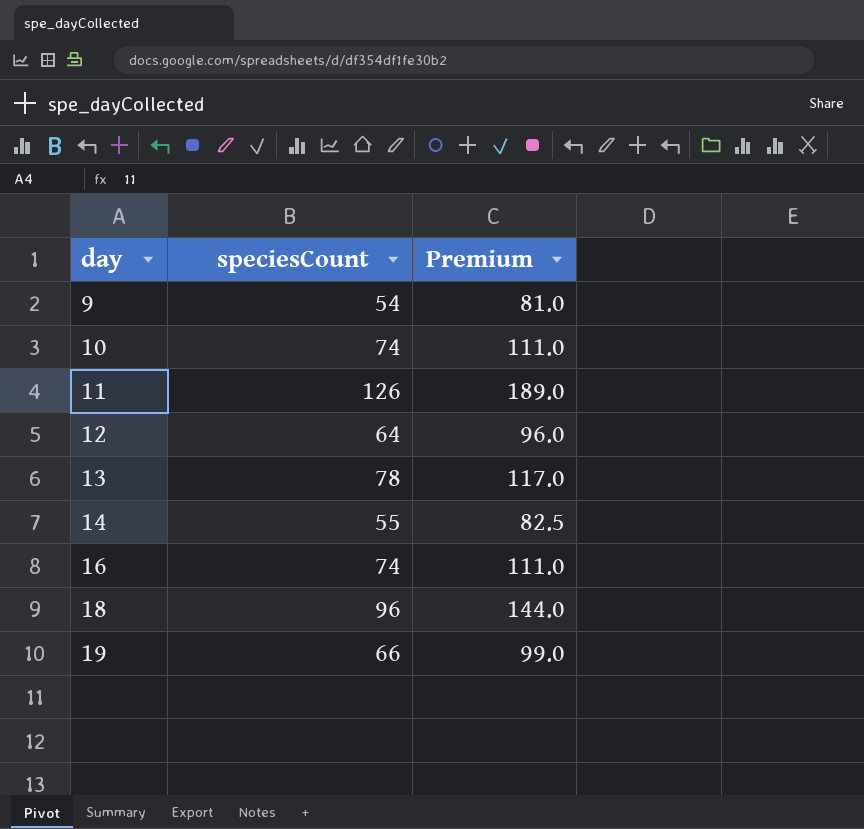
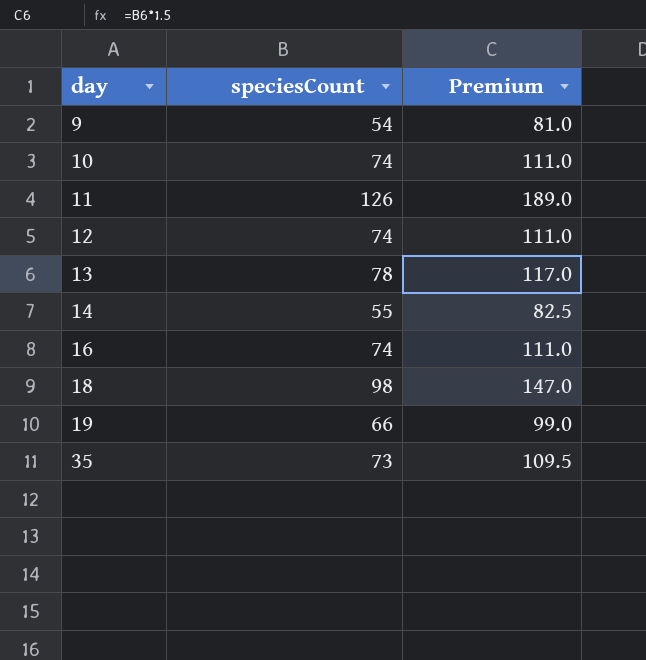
12 | speciesCount: 64 -> 74
12 | Premium: 96.0 -> 111.0
18 | speciesCount: 96 -> 98
18 | Premium: 144.0 -> 147.0
row 35: none -> 73 | 109.5

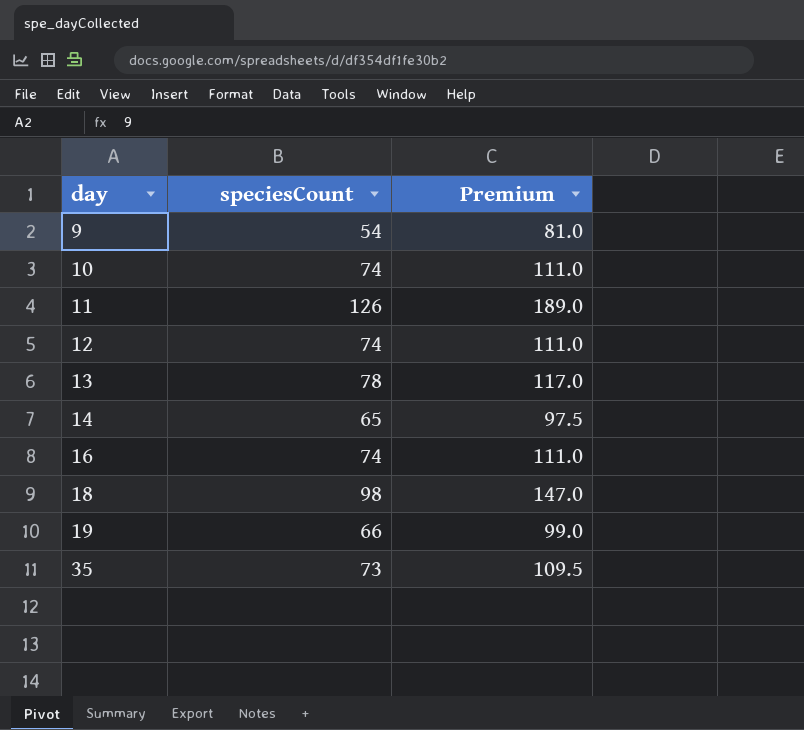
14 | speciesCount: 55 -> 65
14 | Premium: 82.5 -> 97.5

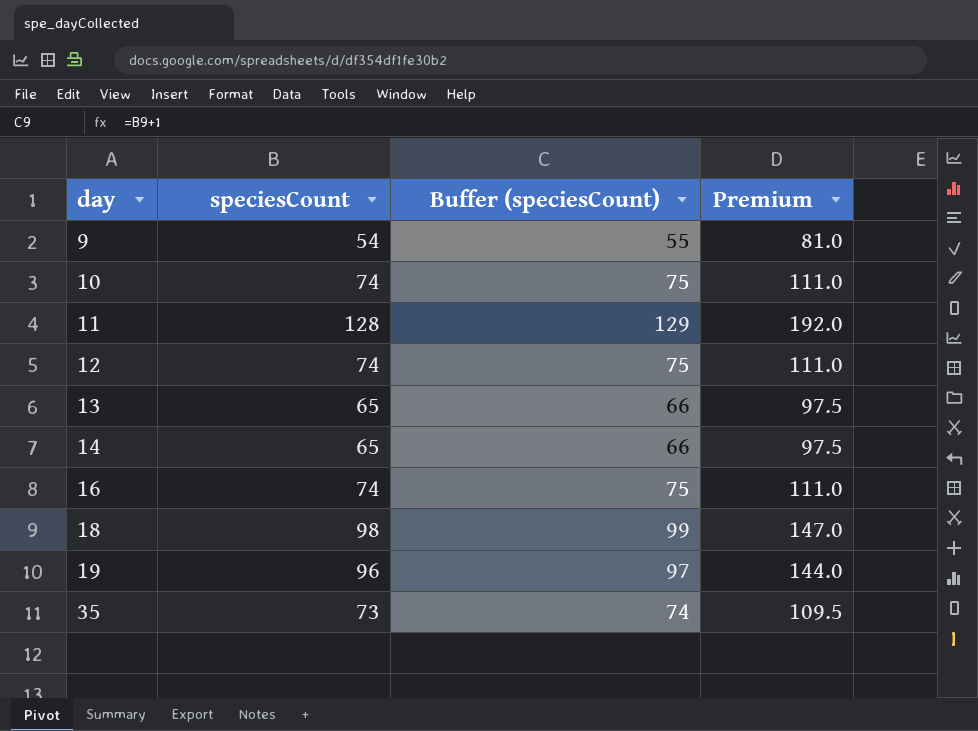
column Buffer (speciesCount) | formula: none -> [speciesCount] + 1
11 | speciesCount: 126 -> 128
11 | Premium: 189.0 -> 192.0
13 | speciesCount: 78 -> 65
13 | Premium: 117.0 -> 97.5
19 | speciesCount: 66 -> 96
19 | Premium: 99.0 -> 144.0

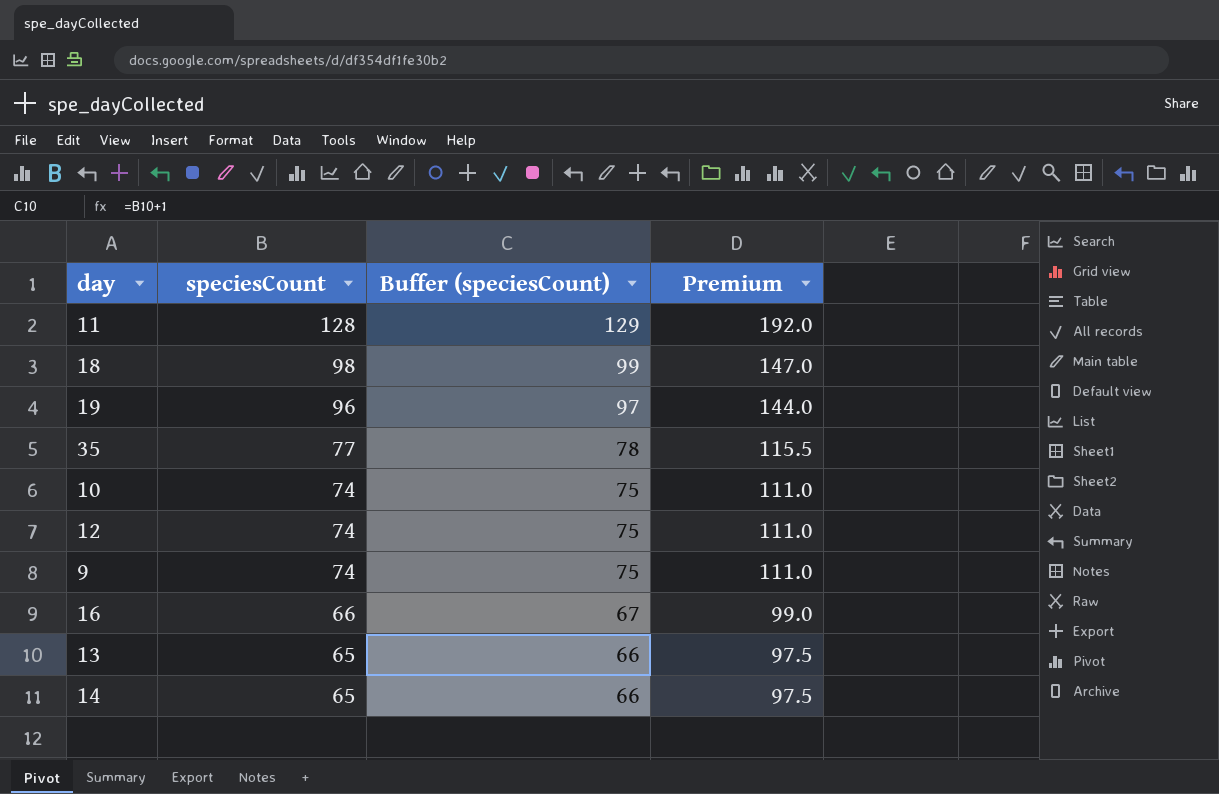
row order: day ascending -> speciesCount descending
35 | speciesCount: 73 -> 77
35 | Buffer (speciesCount): 74 -> 78
35 | Premium: 109.5 -> 115.5
9 | speciesCount: 54 -> 74
9 | Buffer (speciesCount): 55 -> 75
9 | Premium: 81.0 -> 111.0
16 | speciesCount: 74 -> 66
16 | Buffer (speciesCount): 75 -> 67
16 | Premium: 111.0 -> 99.0

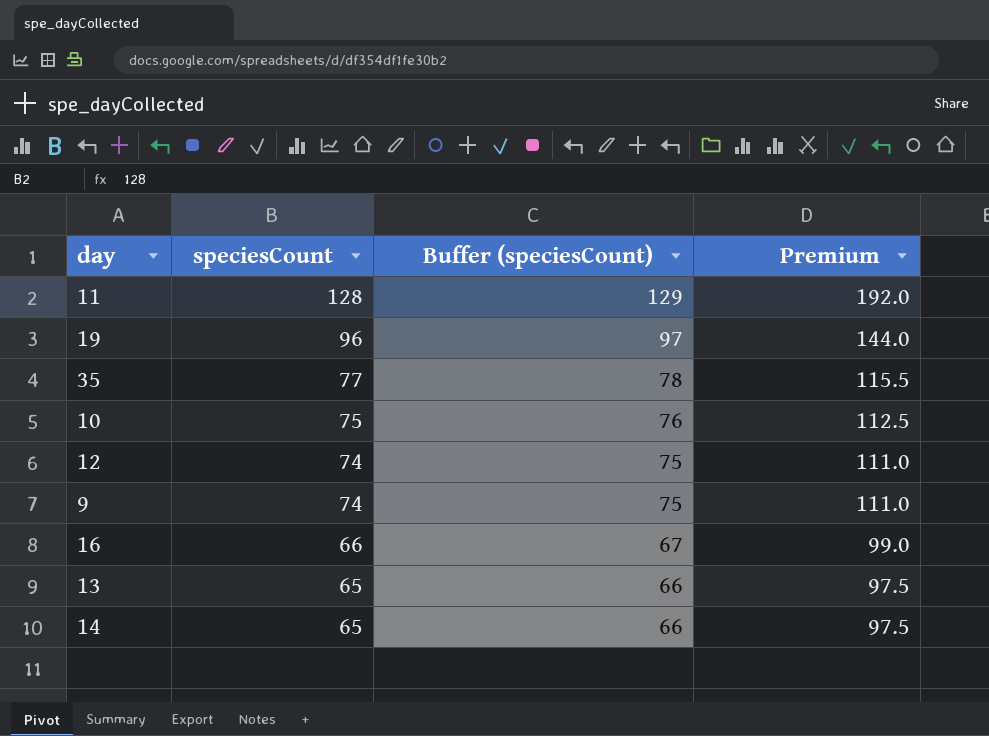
row 18: 98 | 99 | 147.0 -> none
10 | speciesCount: 74 -> 75
10 | Buffer (speciesCount): 75 -> 76
10 | Premium: 111.0 -> 112.5

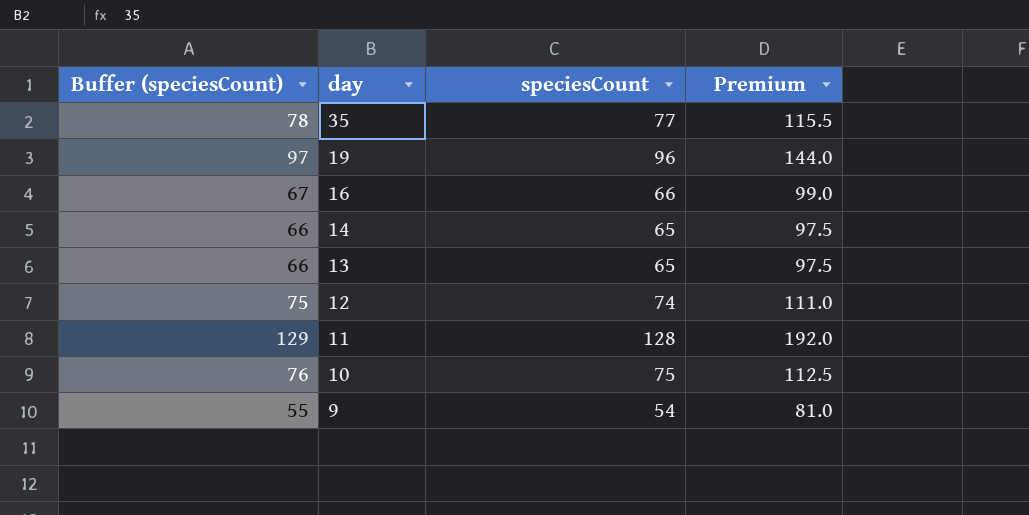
row order: speciesCount descending -> day descending
column Buffer (speciesCount) | position: 3 -> 1
9 | Buffer (speciesCount): 75 -> 55
9 | speciesCount: 74 -> 54
9 | Premium: 111.0 -> 81.0

